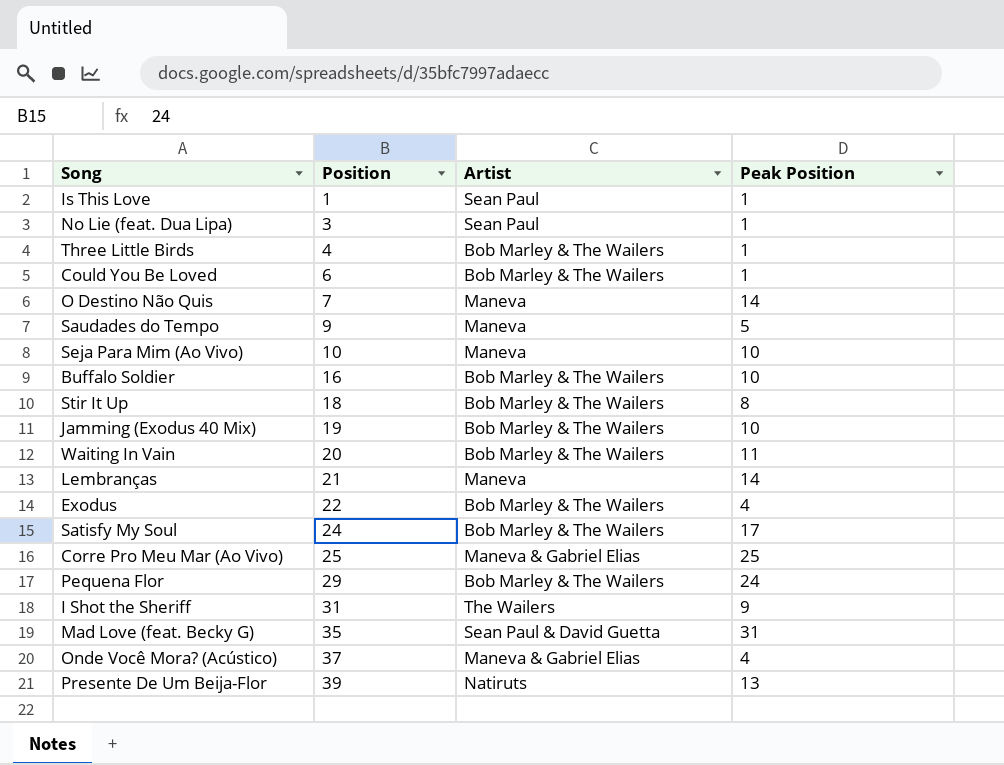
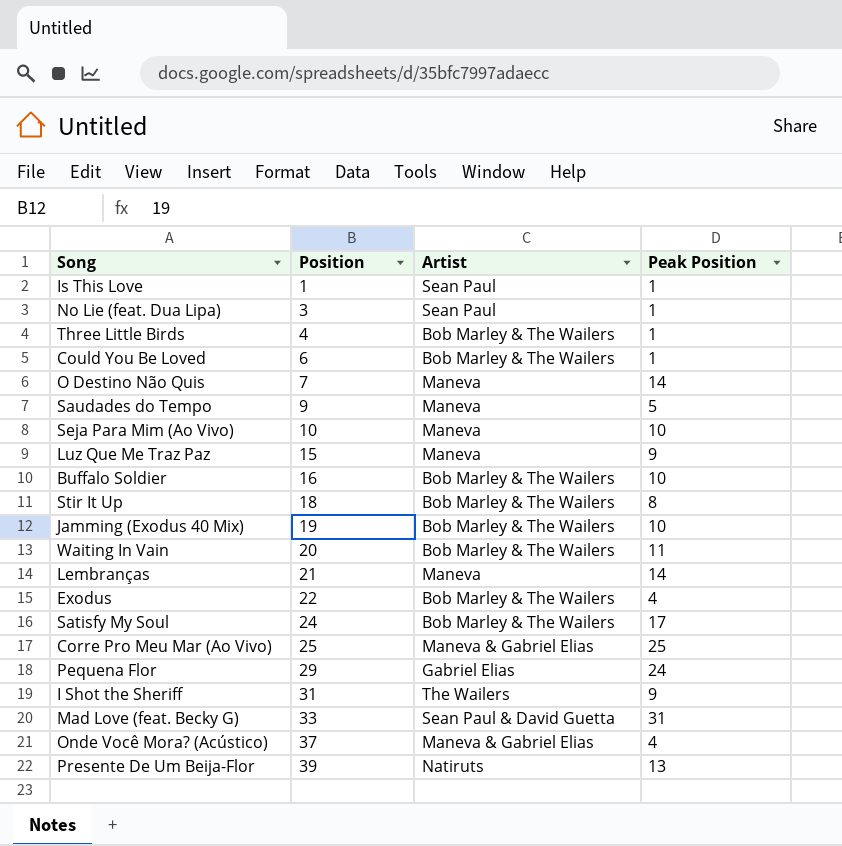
row Luz Que Me Traz Paz: none -> 15 | Maneva | 9
Pequena Flor | Artist: Bob Marley & The Wailers -> Gabriel Elias
Mad Love (feat. Becky G) | Position: 35 -> 33

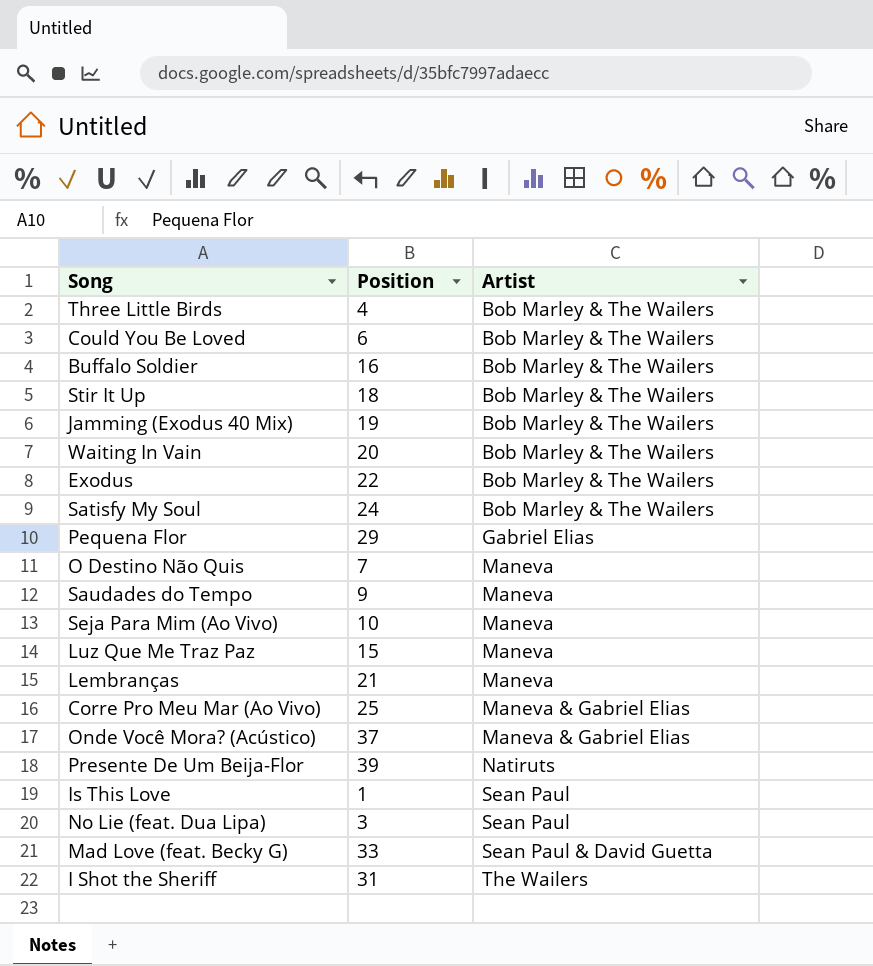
row order: Position ascending -> Artist ascending
column Peak Position | position: 4 -> none

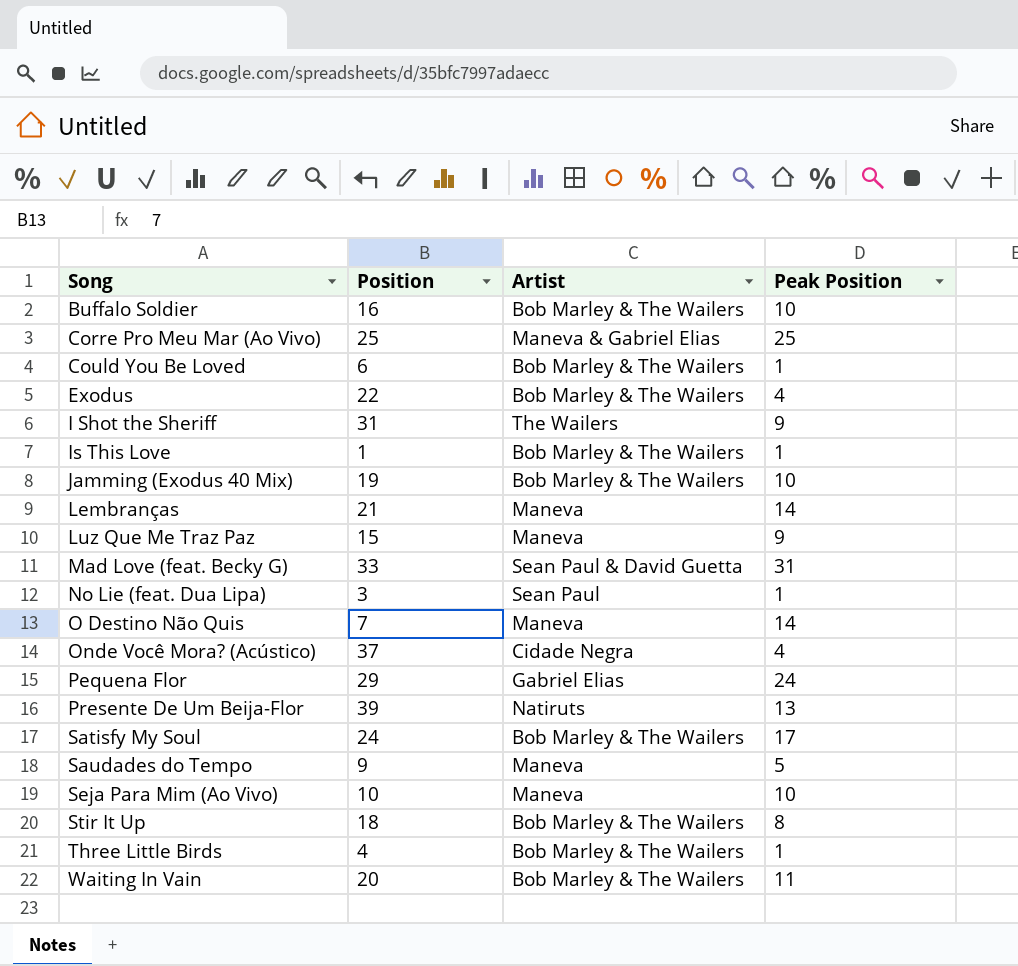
row order: Artist ascending -> Song ascending
column Peak Position | position: none -> 4
Is This Love | Artist: Sean Paul -> Bob Marley & The Wailers
Onde Você Mora? (Acústico) | Artist: Maneva & Gabriel Elias -> Cidade Negra

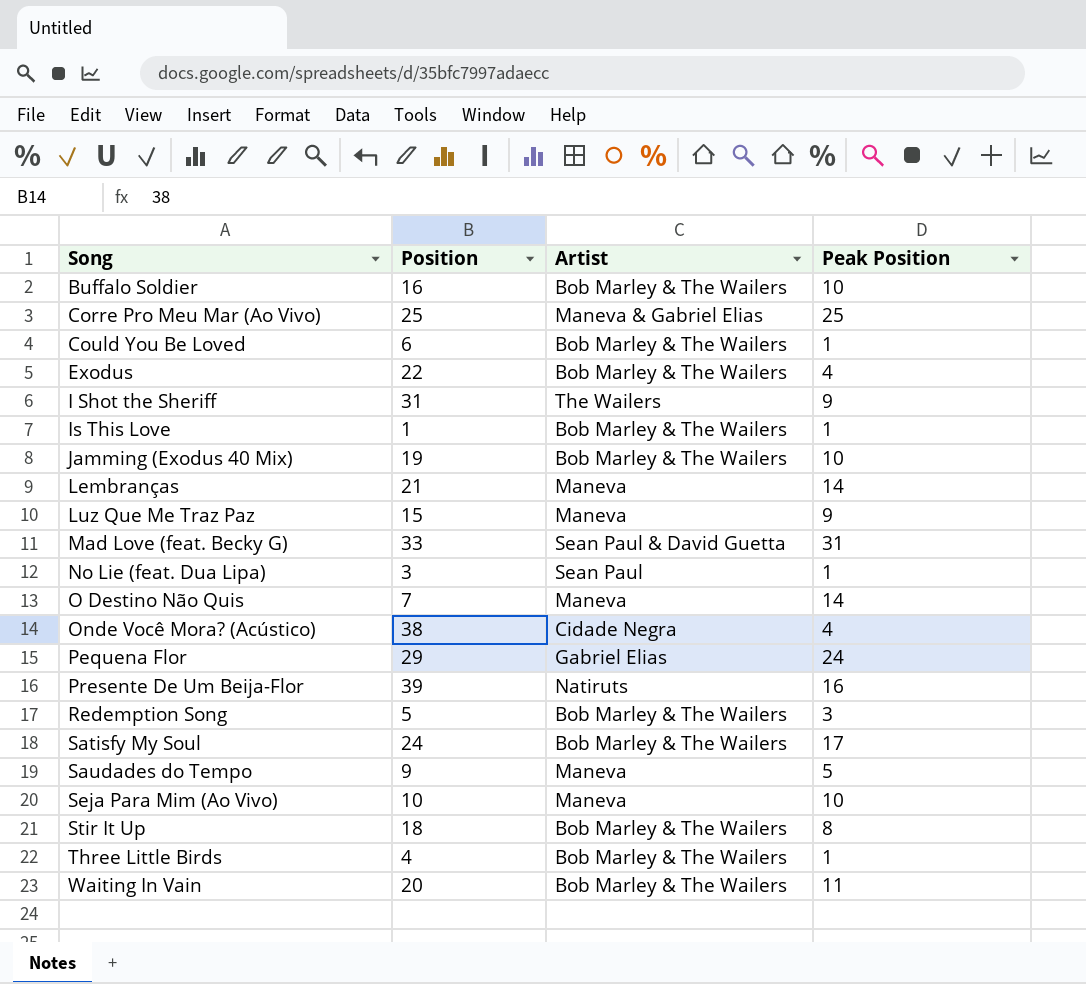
Onde Você Mora? (Acústico) | Position: 37 -> 38
Presente De Um Beija-Flor | Peak Position: 13 -> 16
row Redemption Song: none -> 5 | Bob Marley & The Wailers | 3

